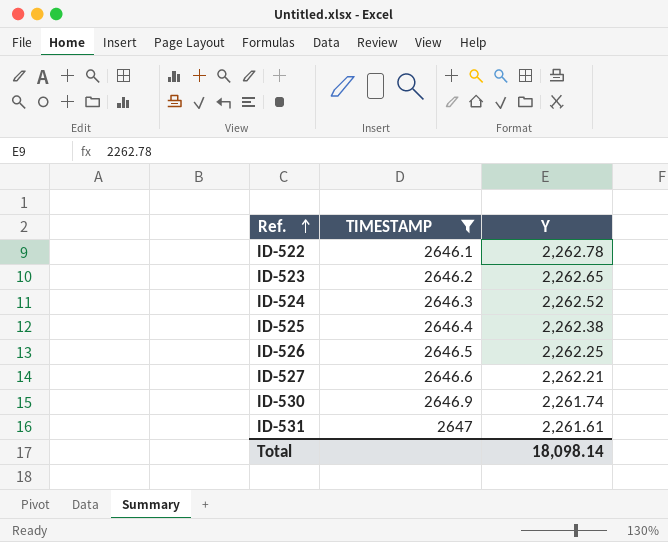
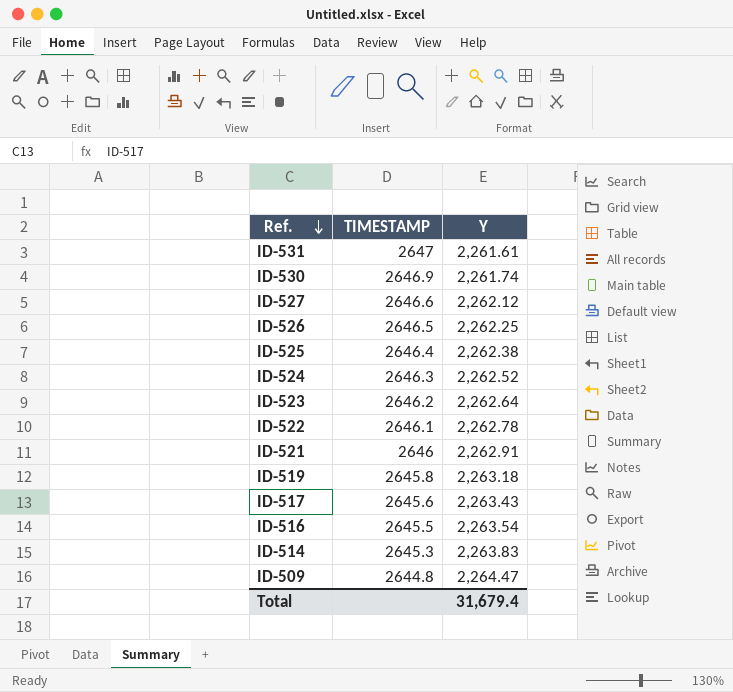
filter: TIMESTAMP >= 2646.1 -> none
row order: Ref. ascending -> Ref. descending
ID-527 | Y: 2,262.21 -> 2,262.12
ID-523 | Y: 2,262.65 -> 2,262.64
Total | Y: 18,098.14 -> 31,679.4

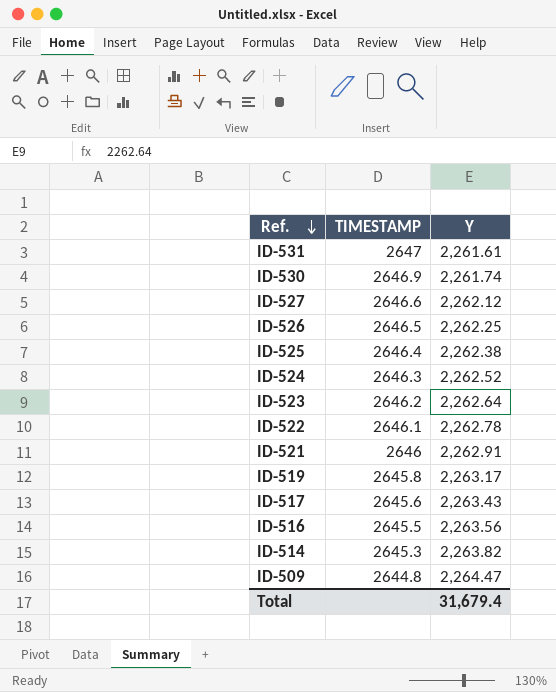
ID-519 | Y: 2,263.18 -> 2,263.17
ID-516 | Y: 2,263.54 -> 2,263.56
ID-514 | Y: 2,263.83 -> 2,263.82

